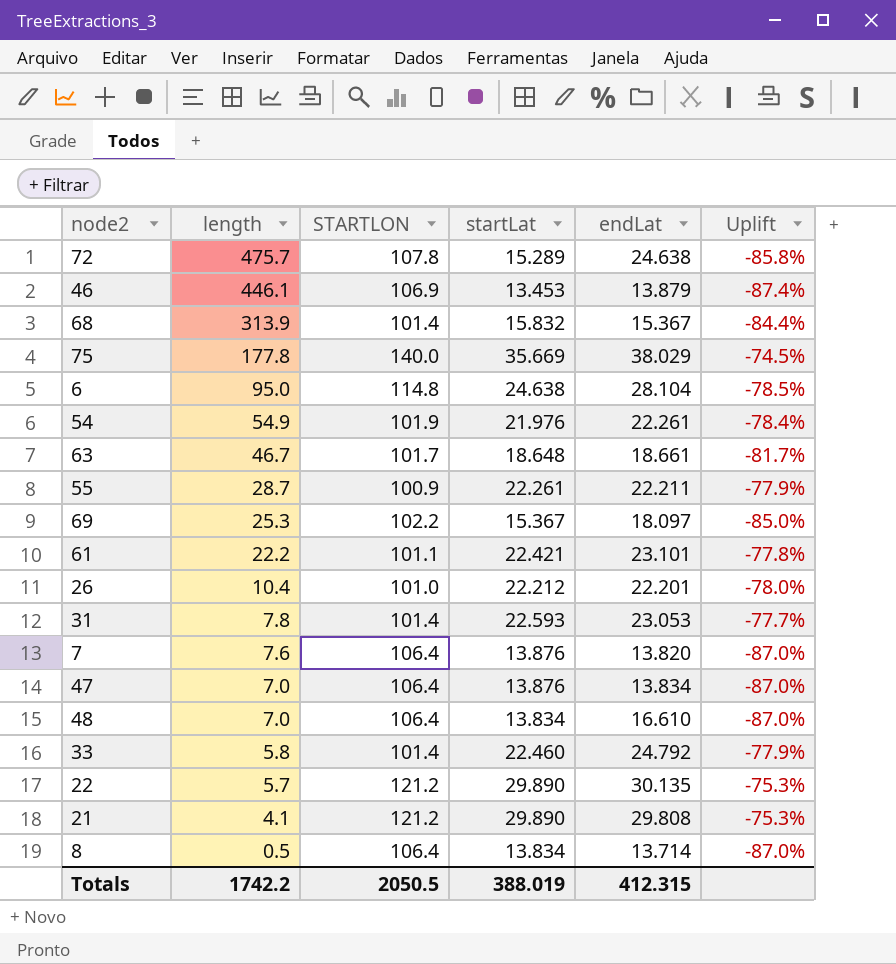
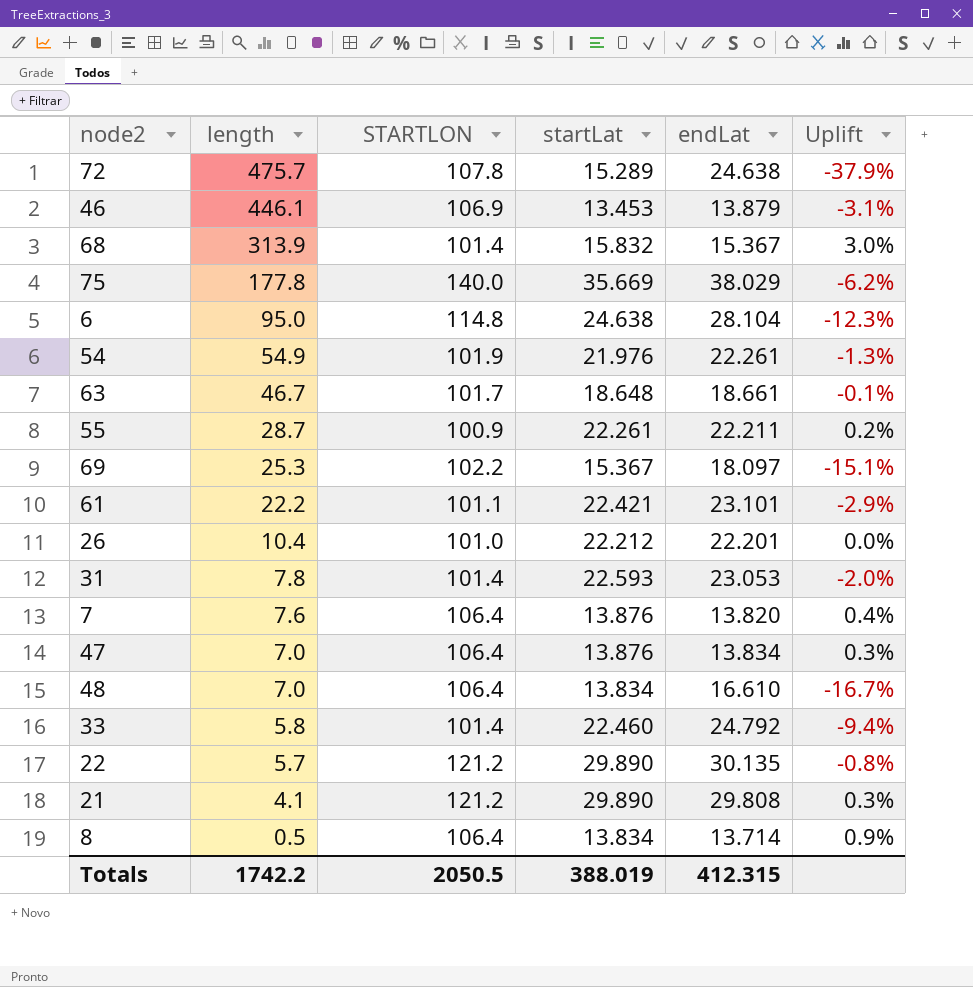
column Uplift | formula: ([startLat] - [STARTLON]) / [STARTLON] -> ([startLat] - [endLat]) / [endLat]

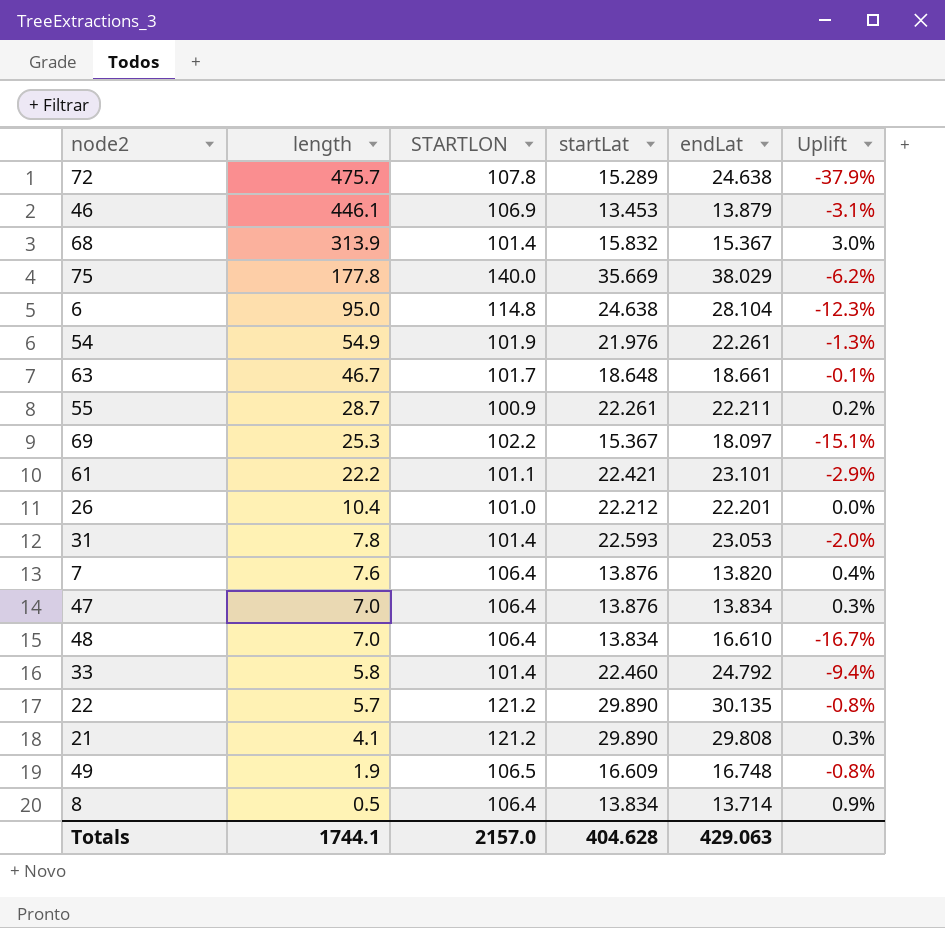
row 49: none -> 1.9 | 106.5 | 16.609 | 16.748 | -0.8%
Totals | length: 1742.2 -> 1744.1
Totals | STARTLON: 2050.5 -> 2157.0
Totals | startLat: 388.019 -> 404.628
Totals | endLat: 412.315 -> 429.063

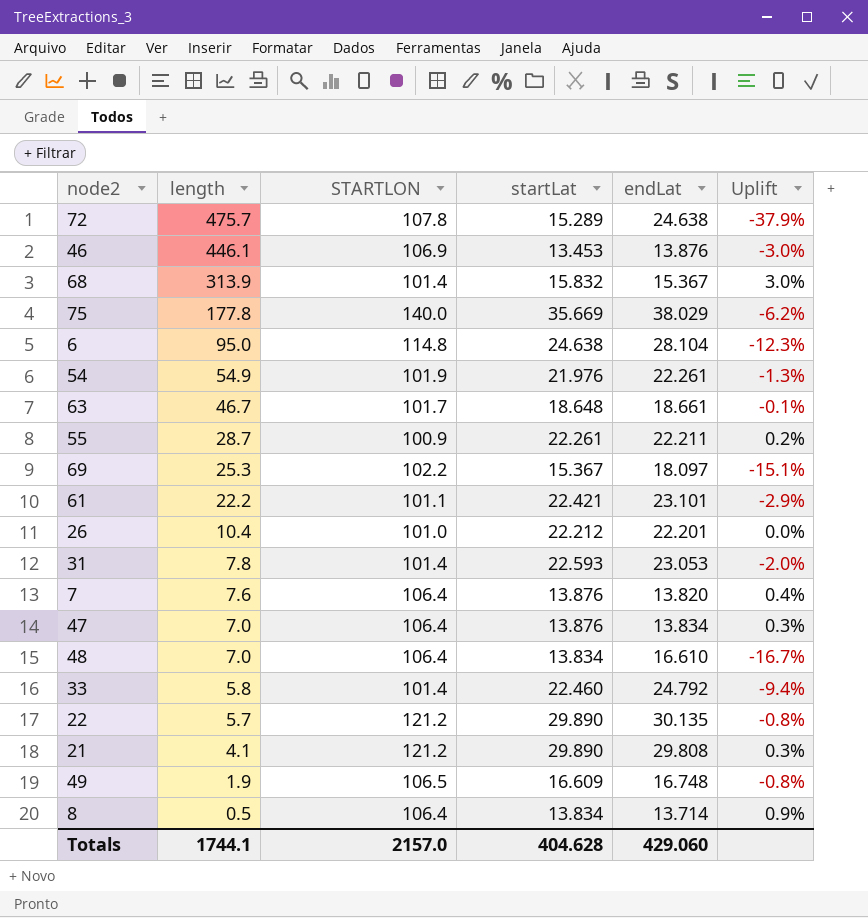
46 | endLat: 13.879 -> 13.876
46 | Uplift: -3.1% -> -3.0%
Totals | endLat: 429.063 -> 429.060

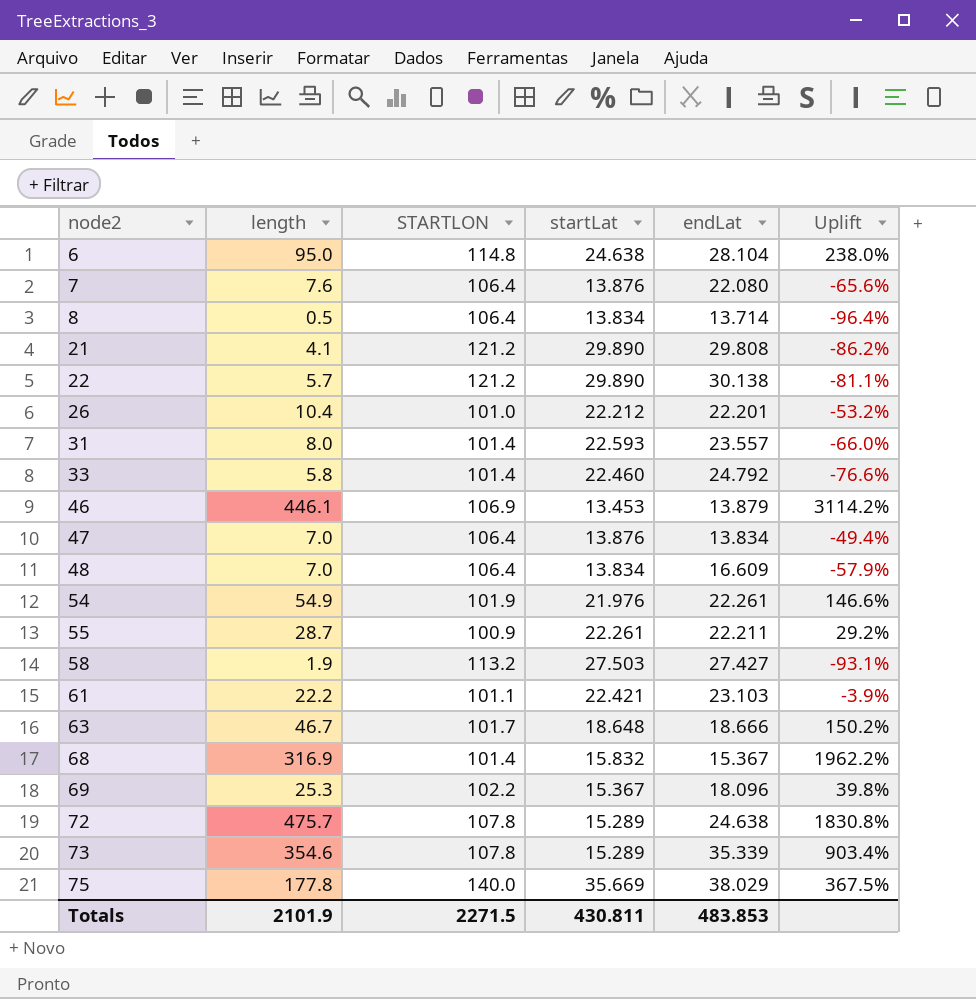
row order: length descending -> node2 ascending
column Uplift | formula: ([startLat] - [endLat]) / [endLat] -> ([length] - [endLat]) / [endLat]
row 49: 1.9 | 106.5 | 16.609 | 16.748 | -0.8% -> none
7 | endLat: 13.820 -> 22.080
22 | endLat: 30.135 -> 30.138
31 | length: 7.8 -> 8.0
31 | endLat: 23.053 -> 23.557
46 | endLat: 13.876 -> 13.879
48 | endLat: 16.610 -> 16.609
row 58: none -> 1.9 | 113.2 | 27.503 | 27.427 | -93.1%
61 | endLat: 23.101 -> 23.103
63 | endLat: 18.661 -> 18.666
68 | length: 313.9 -> 316.9
69 | endLat: 18.097 -> 18.096
row 73: none -> 354.6 | 107.8 | 15.289 | 35.339 | 903.4%
Totals | length: 1744.1 -> 2101.9
Totals | STARTLON: 2157.0 -> 2271.5
Totals | startLat: 404.628 -> 430.811
Totals | endLat: 429.060 -> 483.853

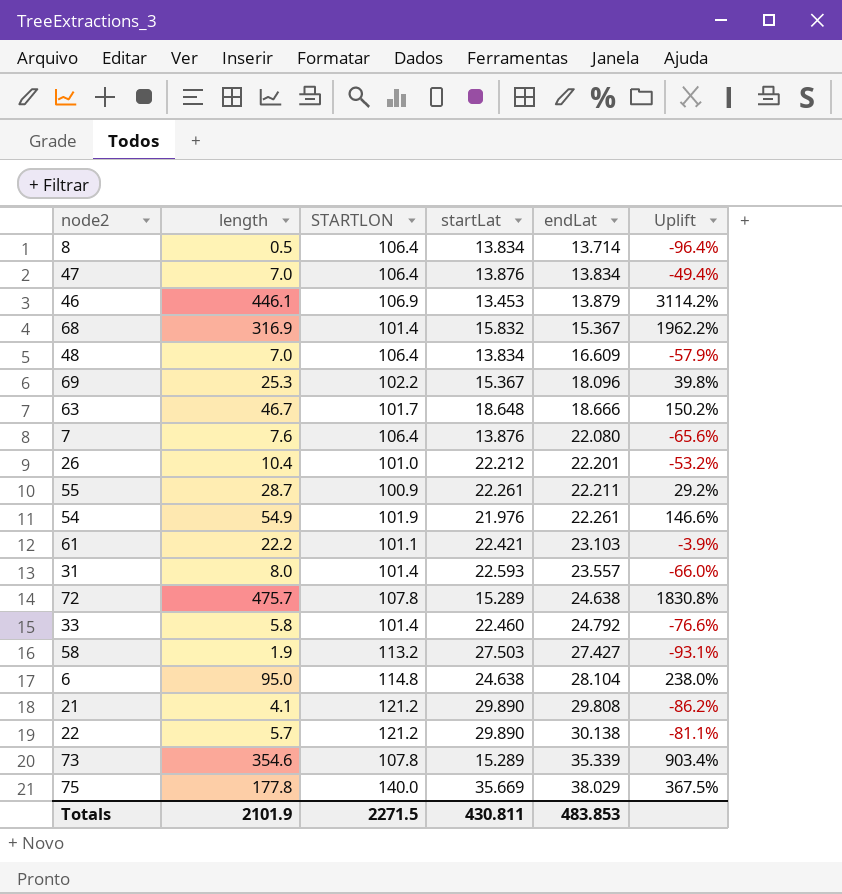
row order: node2 ascending -> endLat ascending

